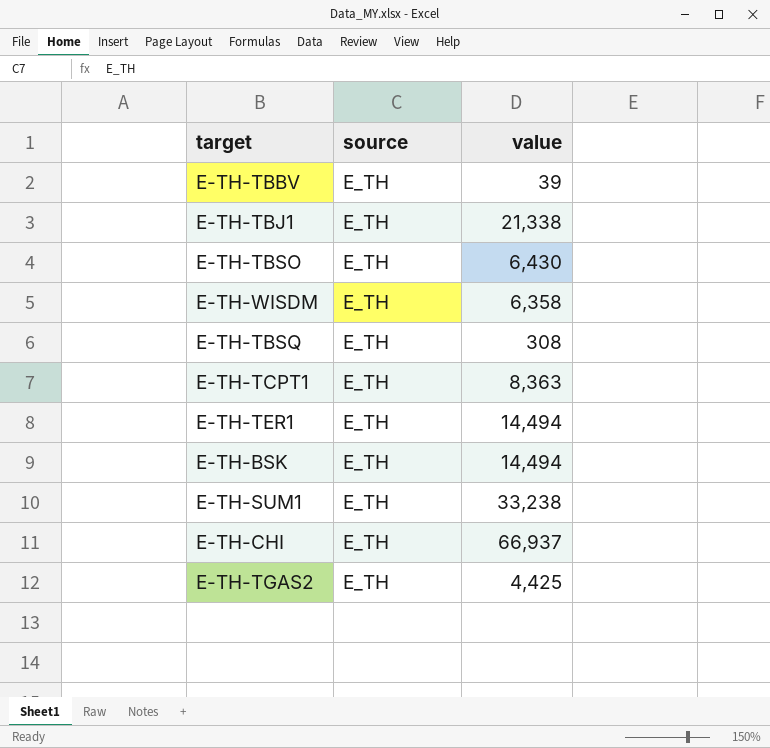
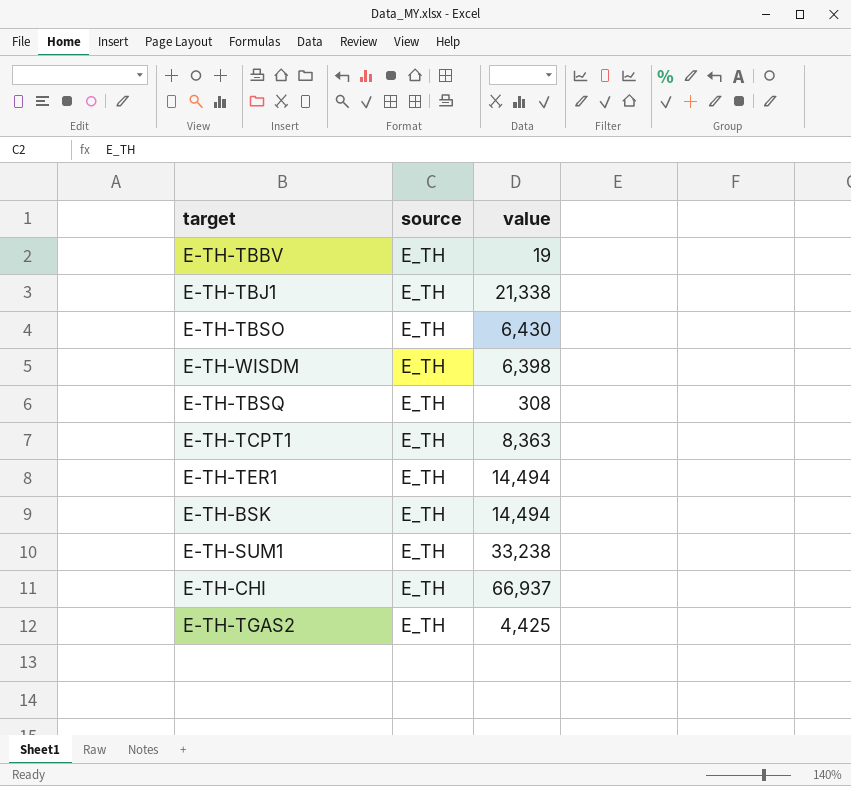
E-TH-TBBV | value: 39 -> 19
E-TH-WISDM | value: 6,358 -> 6,398

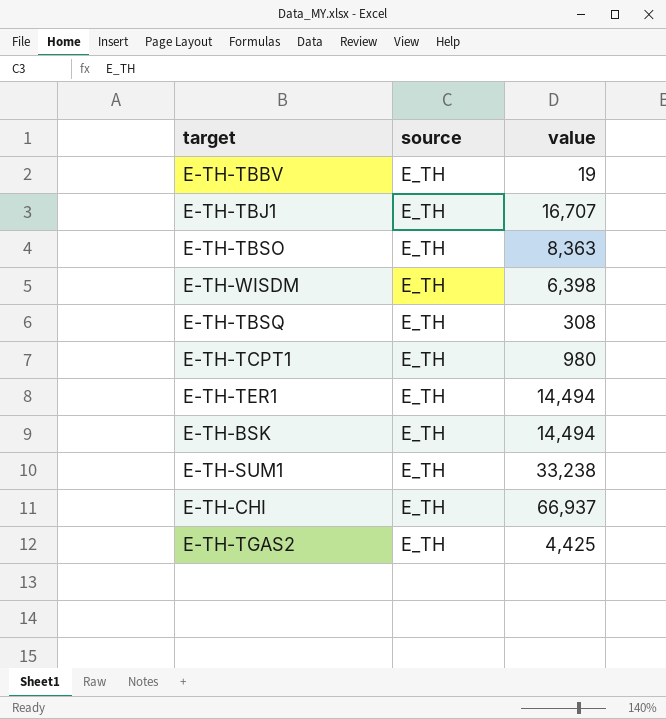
E-TH-TBJ1 | value: 21,338 -> 16,707
E-TH-TBSO | value: 6,430 -> 8,363
E-TH-TCPT1 | value: 8,363 -> 980

